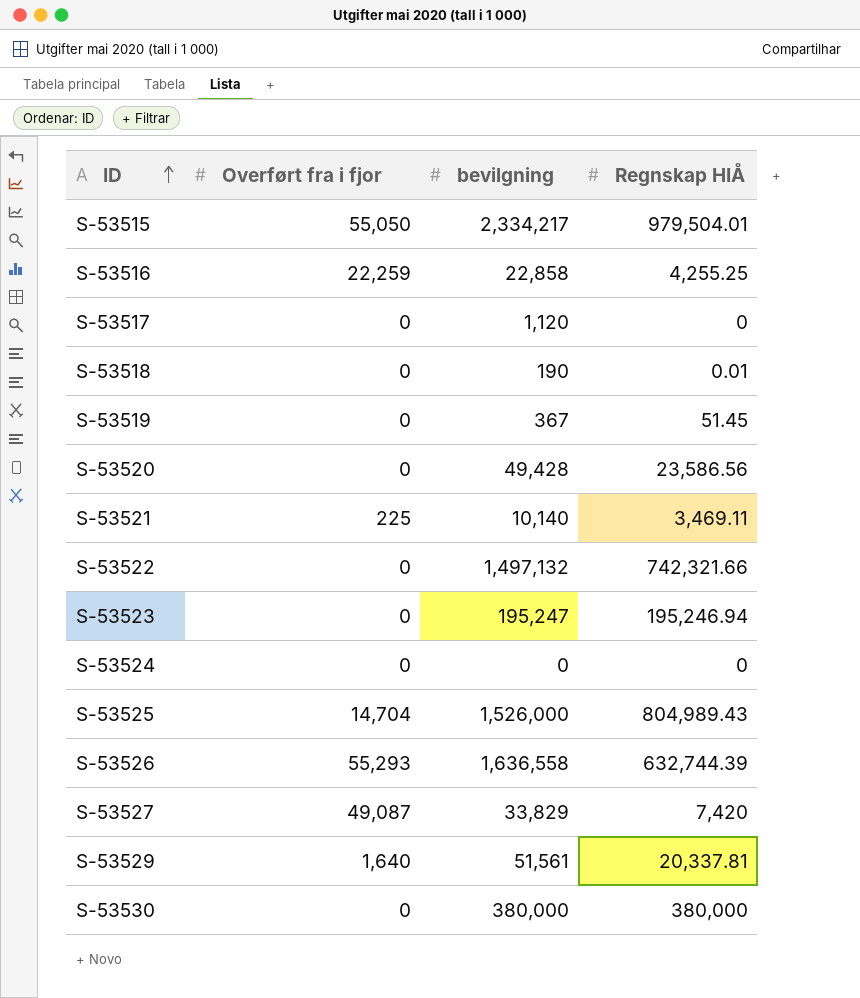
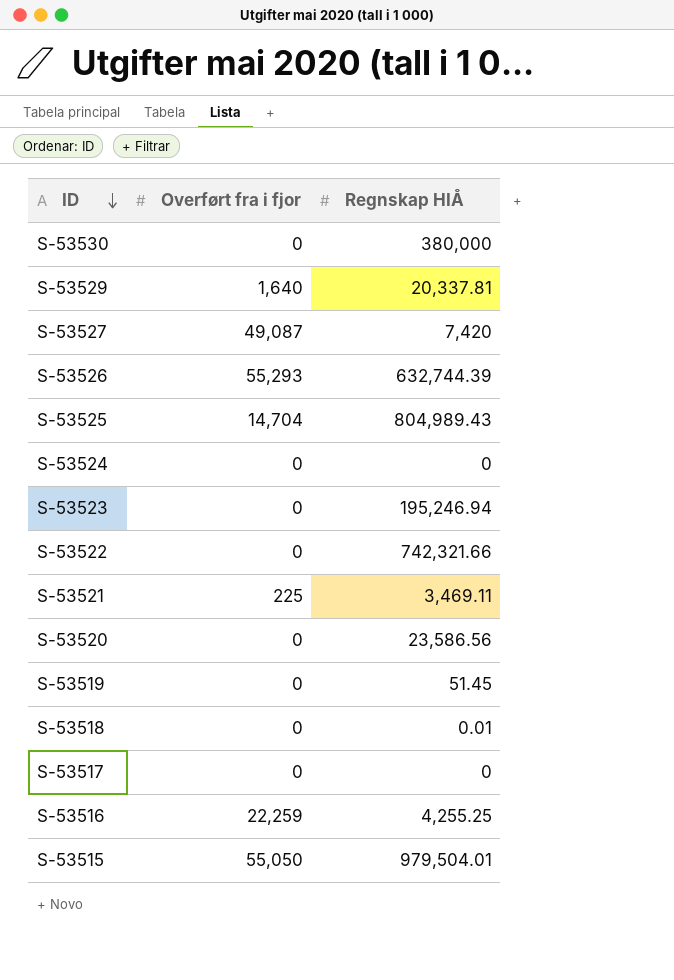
row order: ID ascending -> ID descending
column bevilgning | position: 3 -> none

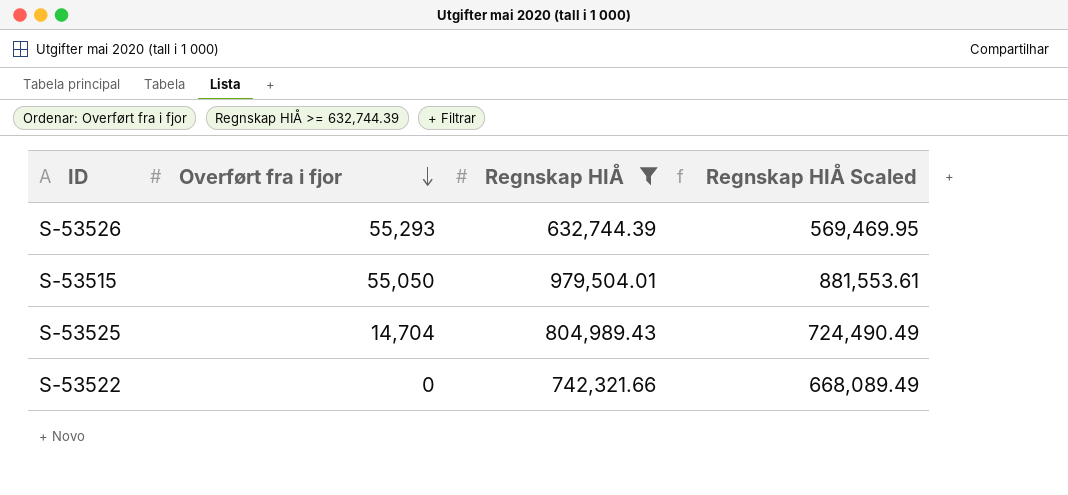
filter: none -> Regnskap HIÅ >= 632,744.39
row order: ID descending -> Overført fra i fjor descending
column Regnskap HIÅ Scaled | formula: none -> [Regnskap HIÅ] * 0.9

